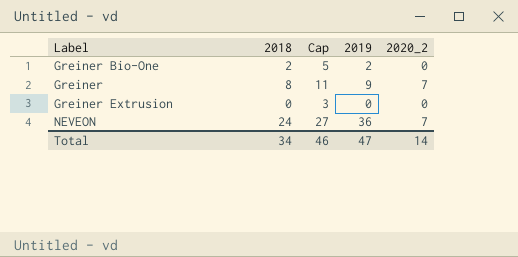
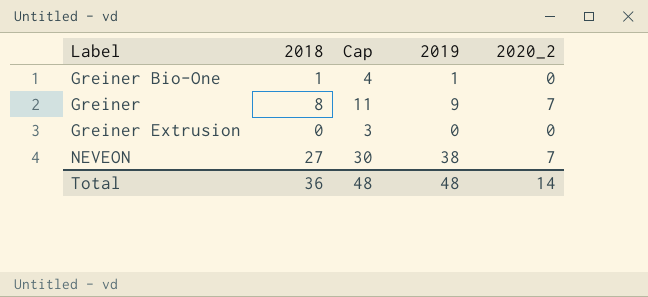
Greiner Bio-One | 2018: 2 -> 1
Greiner Bio-One | Cap: 5 -> 4
Greiner Bio-One | 2019: 2 -> 1
NEVEON | 2018: 24 -> 27
NEVEON | Cap: 27 -> 30
NEVEON | 2019: 36 -> 38
Total | 2018: 34 -> 36
Total | Cap: 46 -> 48
Total | 2019: 47 -> 48

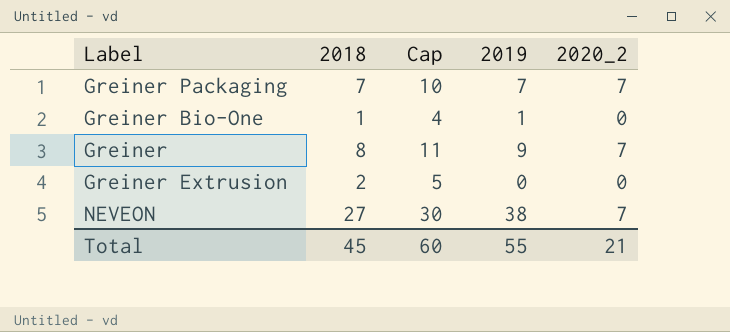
row Greiner Packaging: none -> 7 | 10 | 7 | 7
Greiner Extrusion | 2018: 0 -> 2
Greiner Extrusion | Cap: 3 -> 5
Total | 2018: 36 -> 45
Total | Cap: 48 -> 60
Total | 2019: 48 -> 55
Total | 2020_2: 14 -> 21

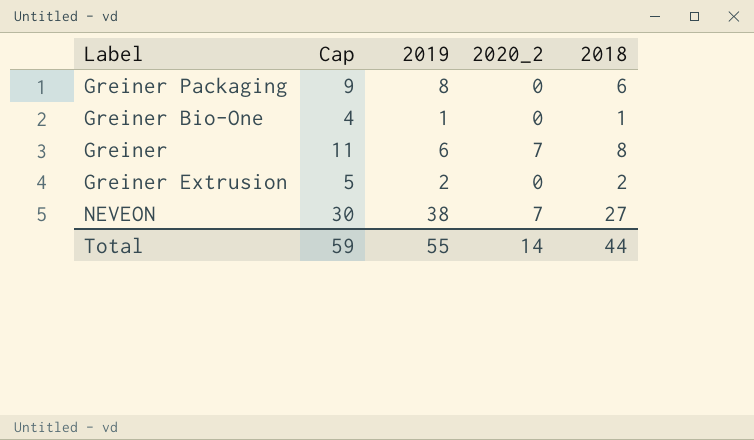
column 2018 | position: 2 -> 5
Greiner Packaging | Cap: 10 -> 9
Greiner Packaging | 2019: 7 -> 8
Greiner Packaging | 2020_2: 7 -> 0
Greiner Packaging | 2018: 7 -> 6
Greiner | 2019: 9 -> 6
Greiner Extrusion | 2019: 0 -> 2
Total | Cap: 60 -> 59
Total | 2020_2: 21 -> 14
Total | 2018: 45 -> 44

